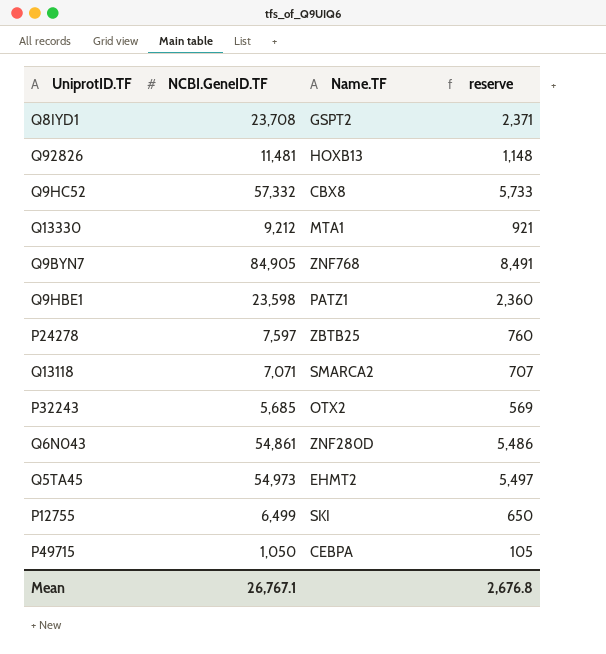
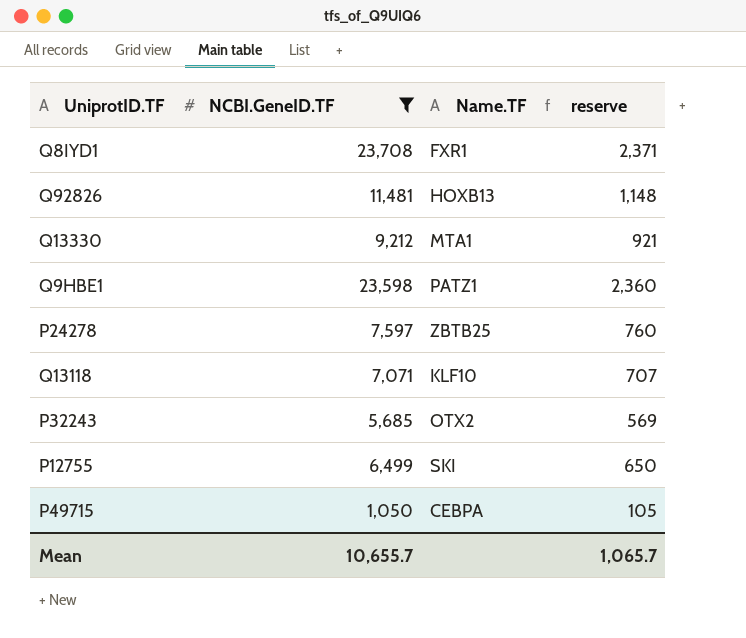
filter: none -> NCBI.GeneID.TF <= 23,708
Q8IYD1 | Name.TF: GSPT2 -> FXR1
Q13118 | Name.TF: SMARCA2 -> KLF10
Mean | NCBI.GeneID.TF: 26,767.1 -> 10,655.7
Mean | reserve: 2,676.8 -> 1,065.7

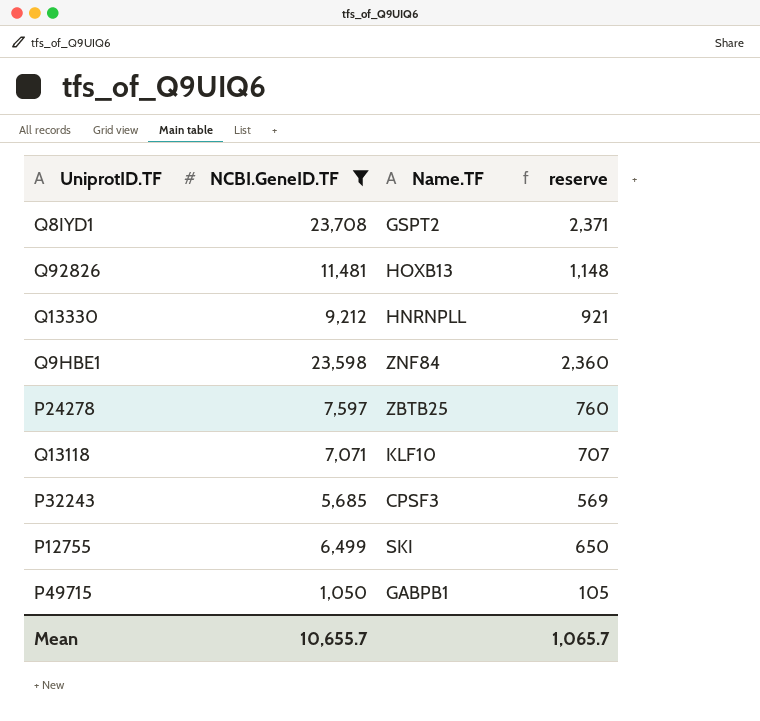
Q8IYD1 | Name.TF: FXR1 -> GSPT2
Q13330 | Name.TF: MTA1 -> HNRNPLL
Q9HBE1 | Name.TF: PATZ1 -> ZNF84
P32243 | Name.TF: OTX2 -> CPSF3
P49715 | Name.TF: CEBPA -> GABPB1

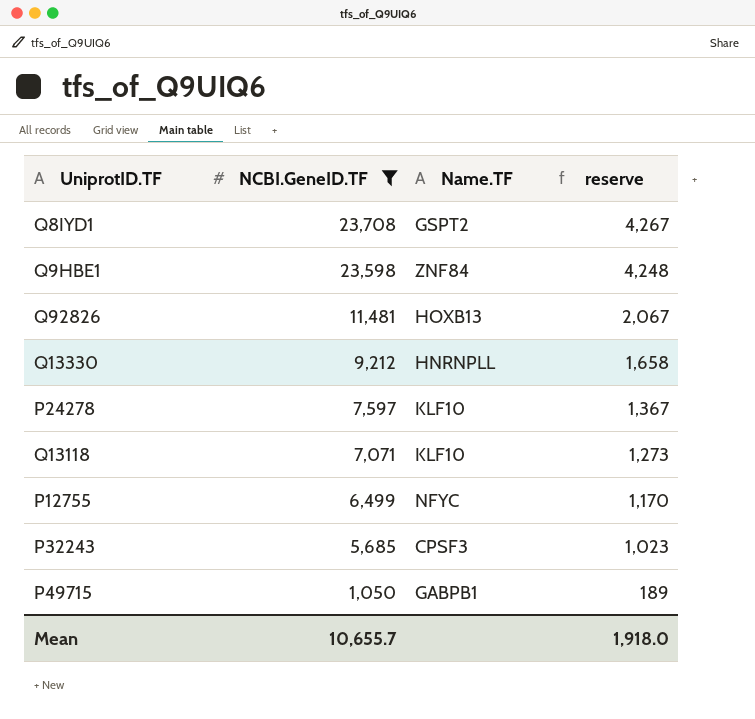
row order: none -> NCBI.GeneID.TF descending
column reserve | formula: [NCBI.GeneID.TF] * 0.1 -> [NCBI.GeneID.TF] * 0.18
P24278 | Name.TF: ZBTB25 -> KLF10
P12755 | Name.TF: SKI -> NFYC
Mean | reserve: 1,065.7 -> 1,918.0

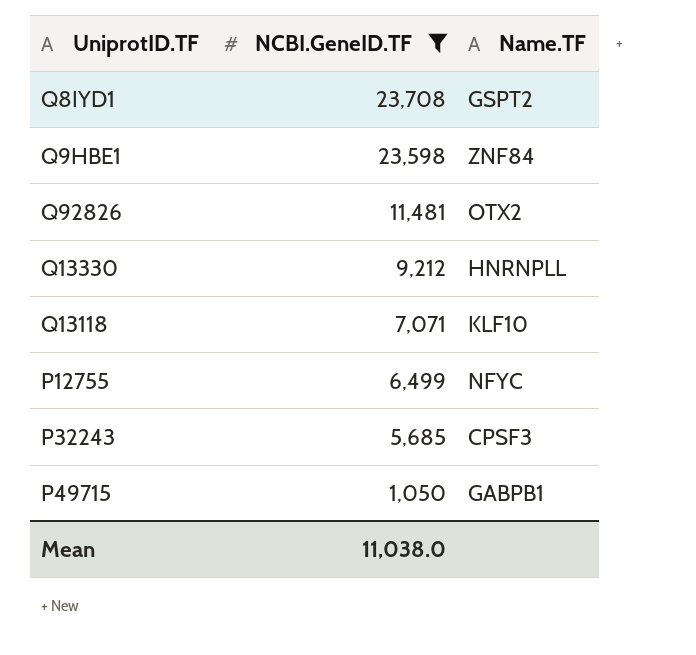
column reserve | formula: [NCBI.GeneID.TF] * 0.18 -> none
row P24278: 7,597 | KLF10 | 1,367 -> none
Q92826 | Name.TF: HOXB13 -> OTX2
Mean | NCBI.GeneID.TF: 10,655.7 -> 11,038.0

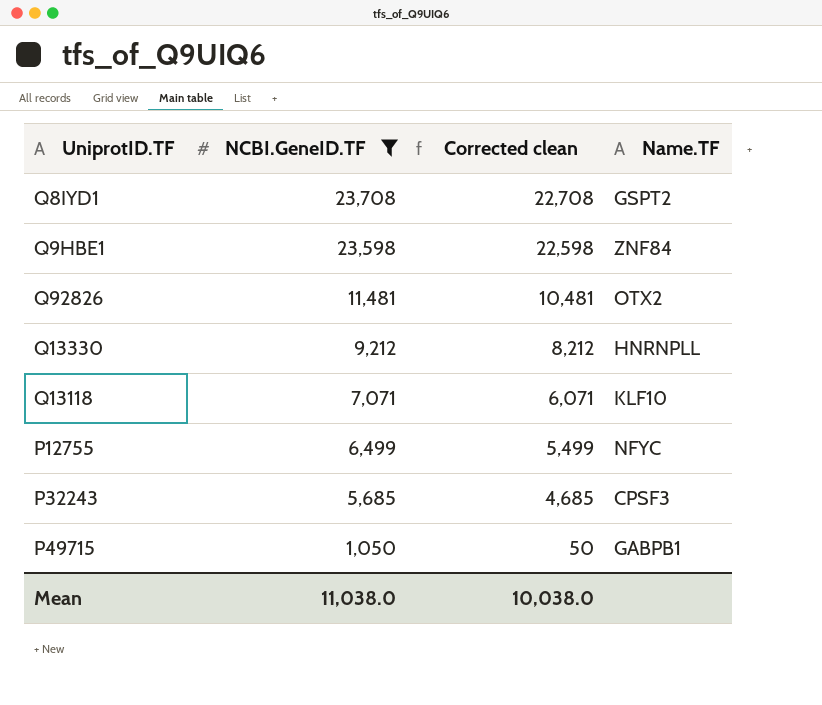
column Corrected clean | formula: none -> [NCBI.GeneID.TF] - 1000

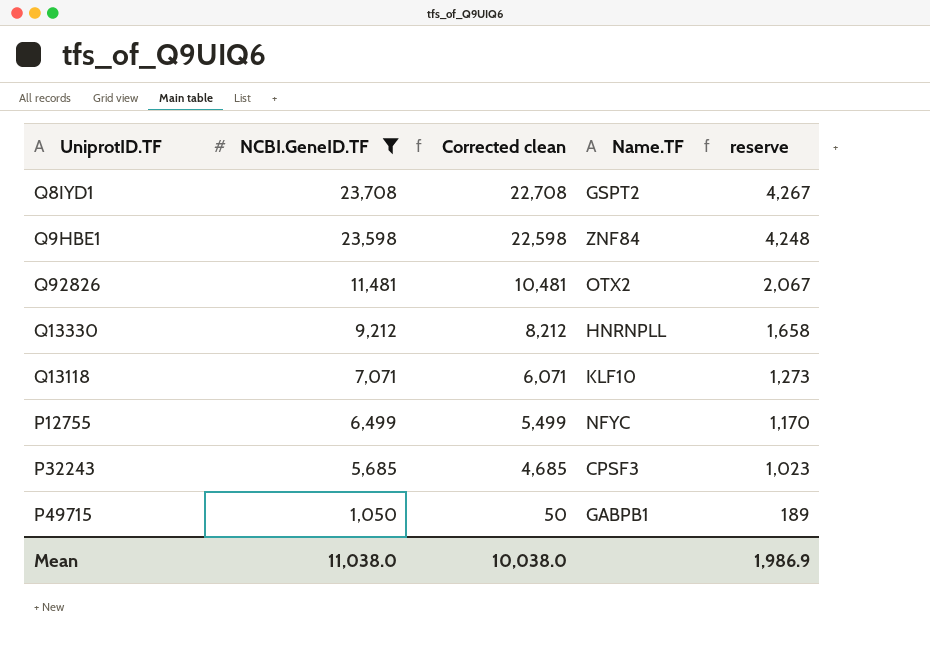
column reserve | formula: none -> [NCBI.GeneID.TF] * 0.18

